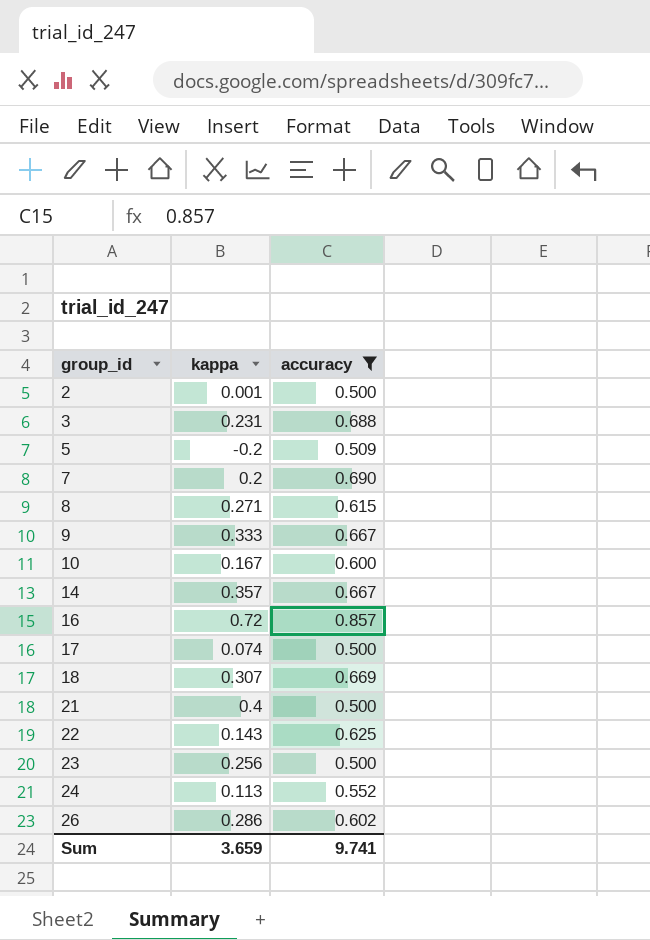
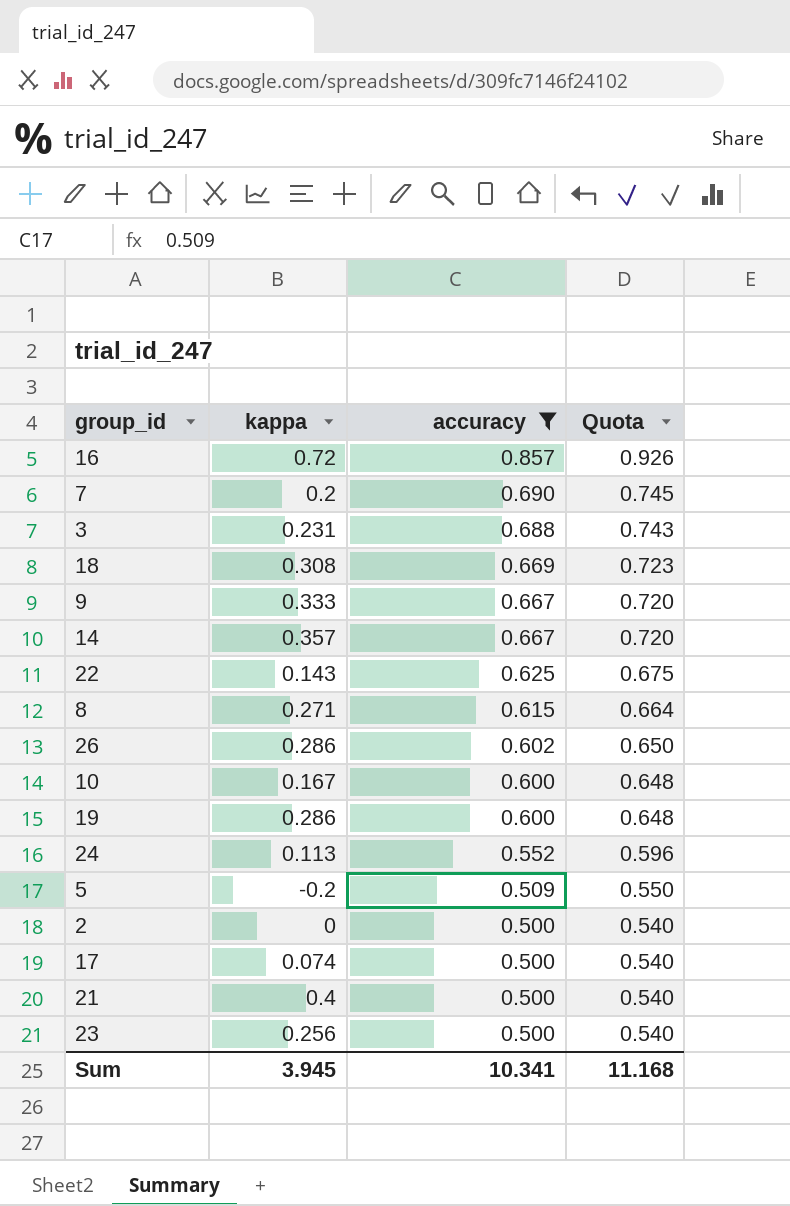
row order: group_id ascending -> accuracy descending
column Quota | formula: none -> [accuracy] * 1.08
18 | kappa: 0.307 -> 0.308
row 19: none -> 0.286 | 0.600 | 0.648
2 | kappa: 0.001 -> 0
Sum | kappa: 3.659 -> 3.945
Sum | accuracy: 9.741 -> 10.341

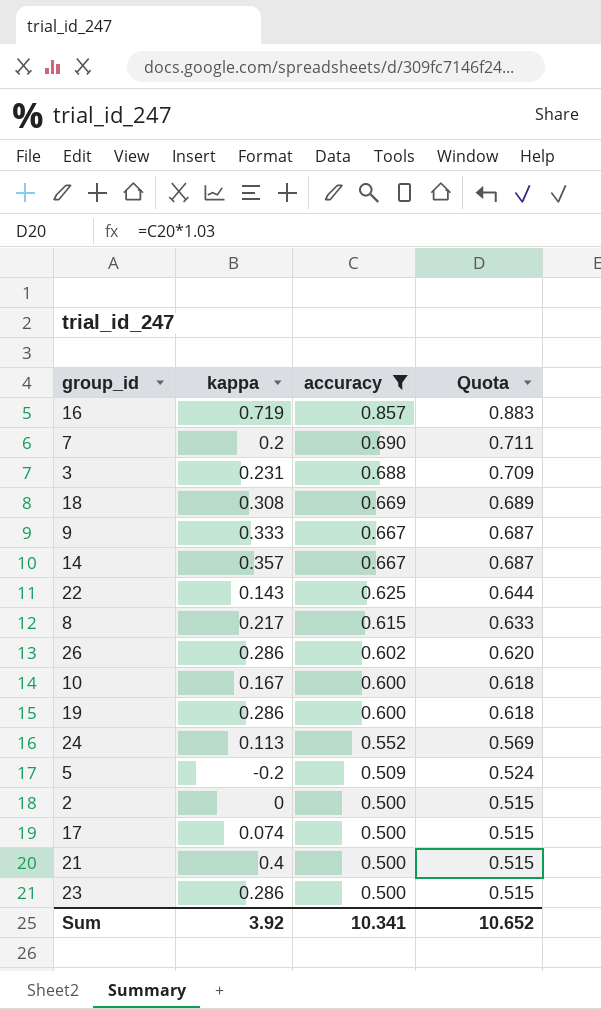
column Quota | formula: [accuracy] * 1.08 -> [accuracy] * 1.03
16 | kappa: 0.72 -> 0.719
8 | kappa: 0.271 -> 0.217
23 | kappa: 0.256 -> 0.286
Sum | kappa: 3.945 -> 3.92
Sum | Quota: 11.168 -> 10.652

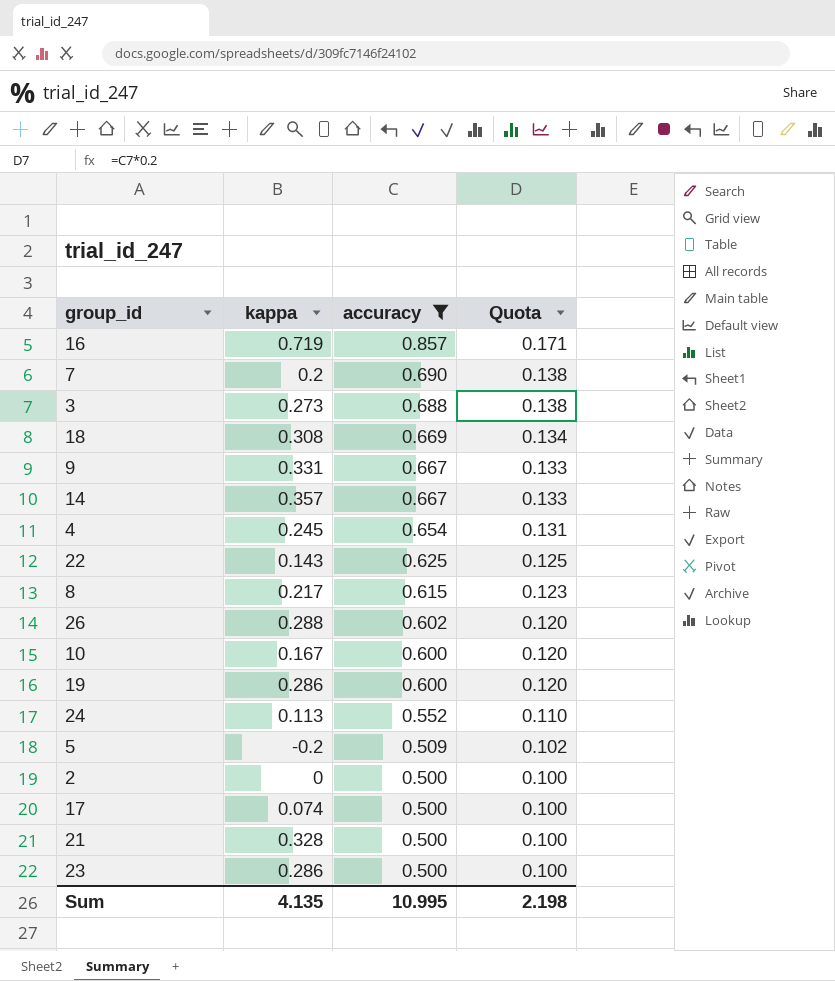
column Quota | formula: [accuracy] * 1.03 -> [accuracy] * 0.2
3 | kappa: 0.231 -> 0.273
9 | kappa: 0.333 -> 0.331
row 4: none -> 0.245 | 0.654 | 0.131
26 | kappa: 0.286 -> 0.288
21 | kappa: 0.4 -> 0.328
Sum | kappa: 3.92 -> 4.135
Sum | accuracy: 10.341 -> 10.995
Sum | Quota: 10.652 -> 2.198

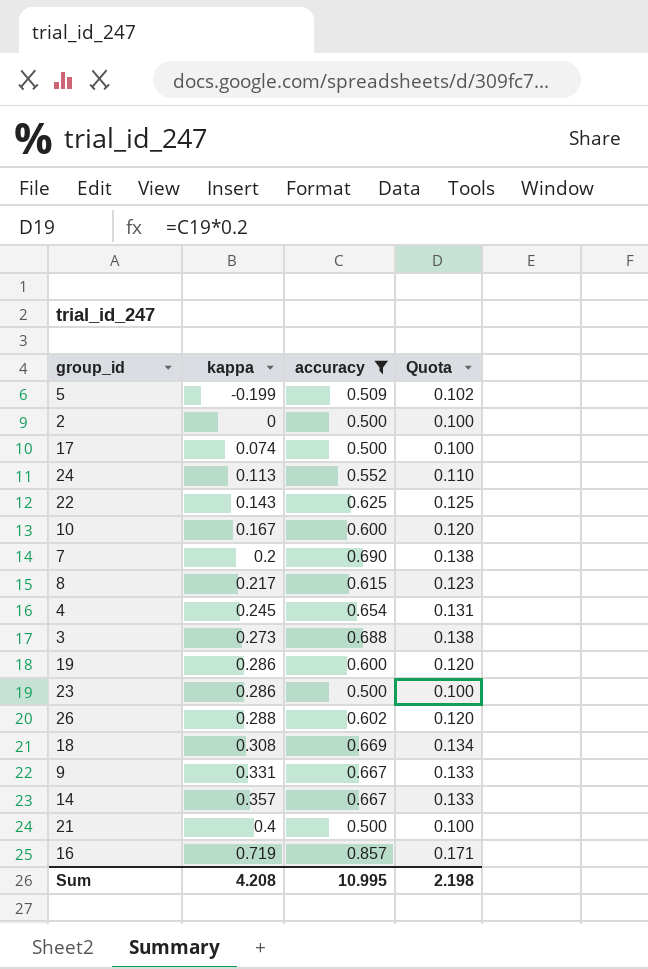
row order: accuracy descending -> kappa ascending
5 | kappa: -0.2 -> -0.199
21 | kappa: 0.328 -> 0.4
Sum | kappa: 4.135 -> 4.208

